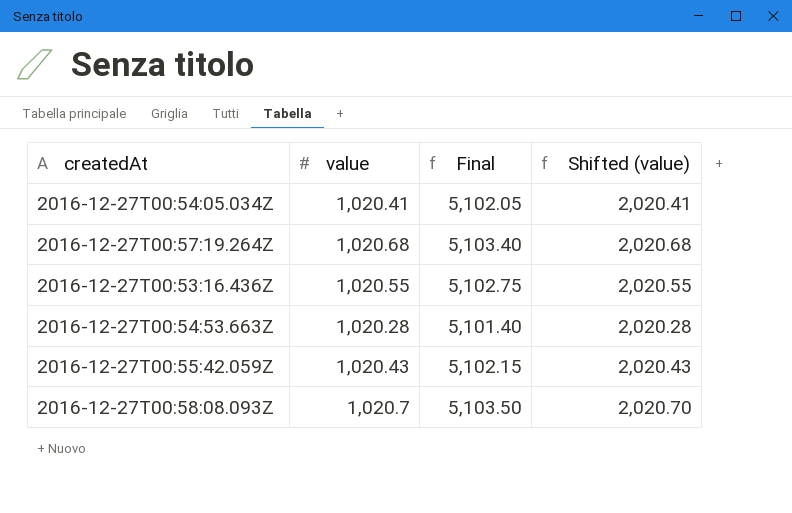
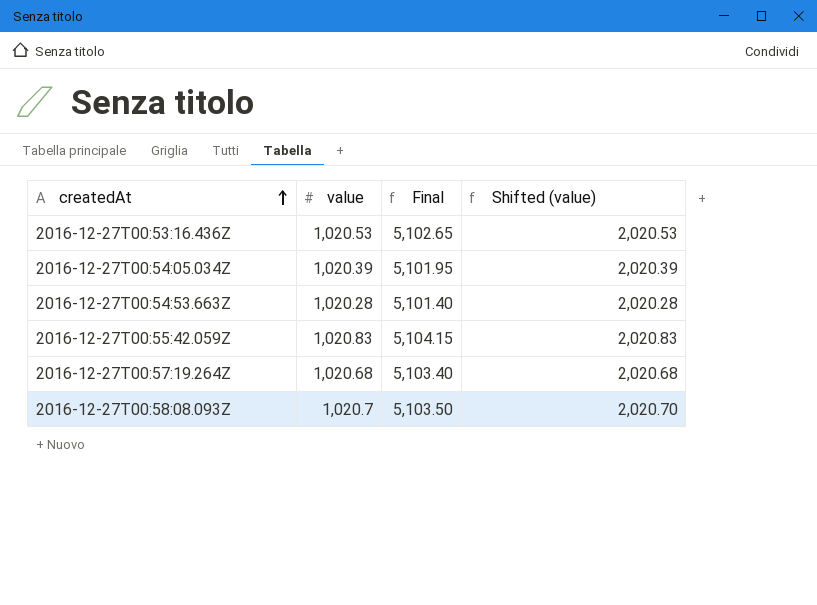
row order: none -> createdAt ascending
2016-12-27T00:53:16.436Z | value: 1,020.55 -> 1,020.53
2016-12-27T00:53:16.436Z | Final: 5,102.75 -> 5,102.65
2016-12-27T00:53:16.436Z | Shifted (value): 2,020.55 -> 2,020.53
2016-12-27T00:54:05.034Z | value: 1,020.41 -> 1,020.39
2016-12-27T00:54:05.034Z | Final: 5,102.05 -> 5,101.95
2016-12-27T00:54:05.034Z | Shifted (value): 2,020.41 -> 2,020.39
2016-12-27T00:55:42.059Z | value: 1,020.43 -> 1,020.83
2016-12-27T00:55:42.059Z | Final: 5,102.15 -> 5,104.15
2016-12-27T00:55:42.059Z | Shifted (value): 2,020.43 -> 2,020.83

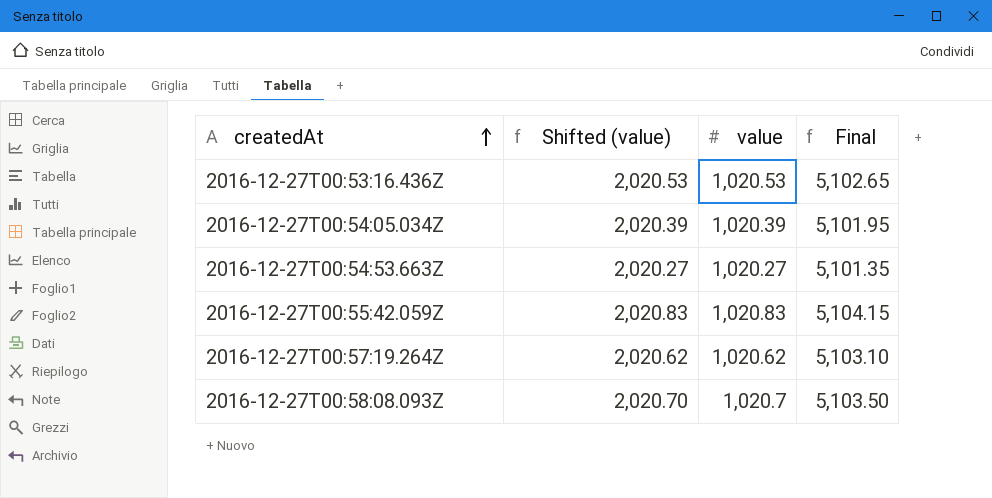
column Shifted (value) | position: 4 -> 2
2016-12-27T00:54:53.663Z | Shifted (value): 2,020.28 -> 2,020.27
2016-12-27T00:54:53.663Z | value: 1,020.28 -> 1,020.27
2016-12-27T00:54:53.663Z | Final: 5,101.40 -> 5,101.35
2016-12-27T00:57:19.264Z | Shifted (value): 2,020.68 -> 2,020.62
2016-12-27T00:57:19.264Z | value: 1,020.68 -> 1,020.62
2016-12-27T00:57:19.264Z | Final: 5,103.40 -> 5,103.10

